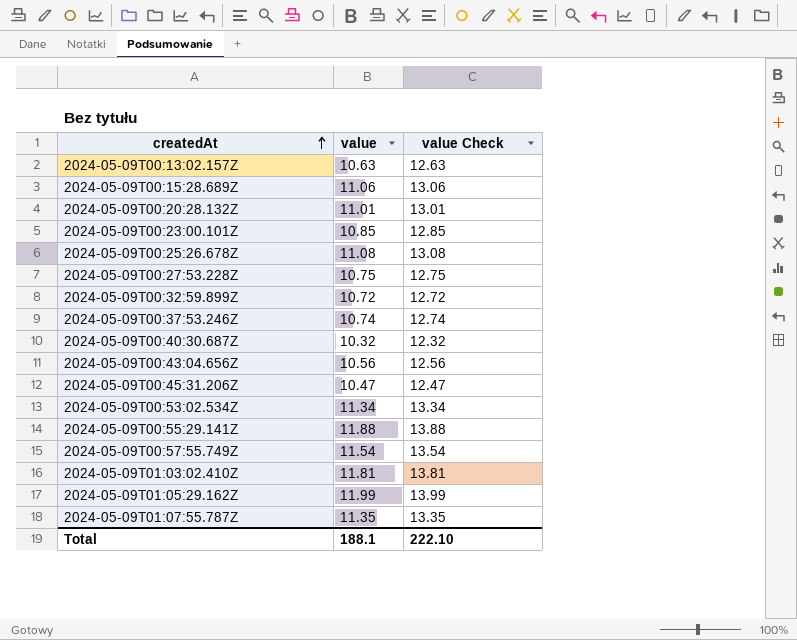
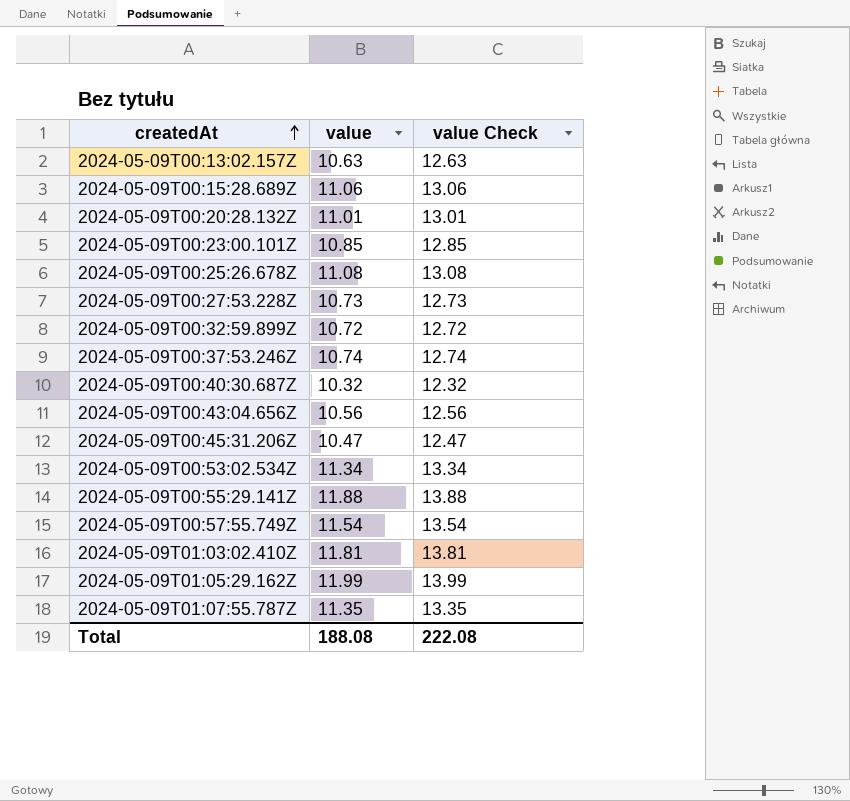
2024-05-09T00:27:53.228Z | value: 10.75 -> 10.73
2024-05-09T00:27:53.228Z | value Check: 12.75 -> 12.73
Total | value: 188.1 -> 188.08
Total | value Check: 222.10 -> 222.08

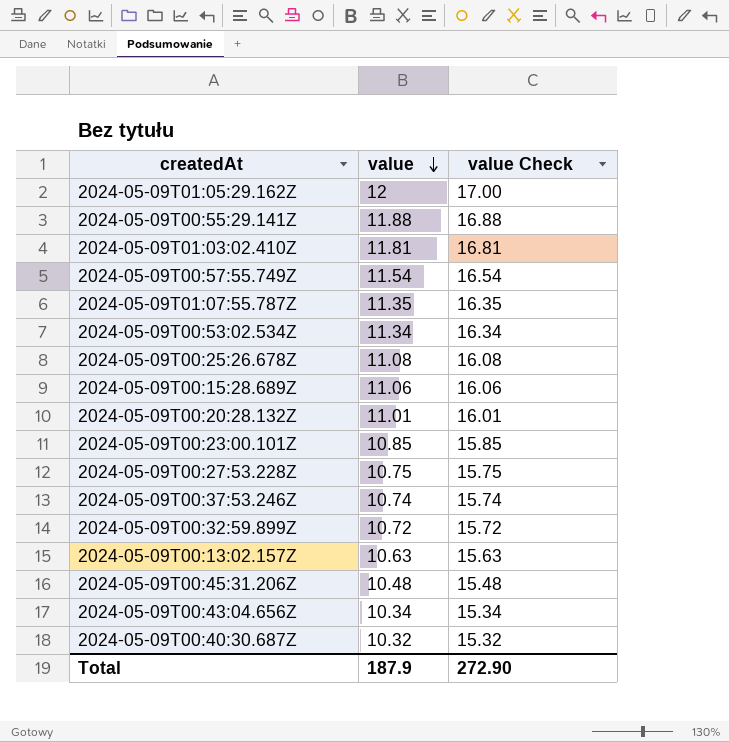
row order: createdAt ascending -> value descending
column value Check | formula: [value] + 2 -> [value] + 5
2024-05-09T01:05:29.162Z | value: 11.99 -> 12
2024-05-09T00:27:53.228Z | value: 10.73 -> 10.75
2024-05-09T00:45:31.206Z | value: 10.47 -> 10.48
2024-05-09T00:43:04.656Z | value: 10.56 -> 10.34
Total | value: 188.08 -> 187.9
Total | value Check: 222.08 -> 272.90

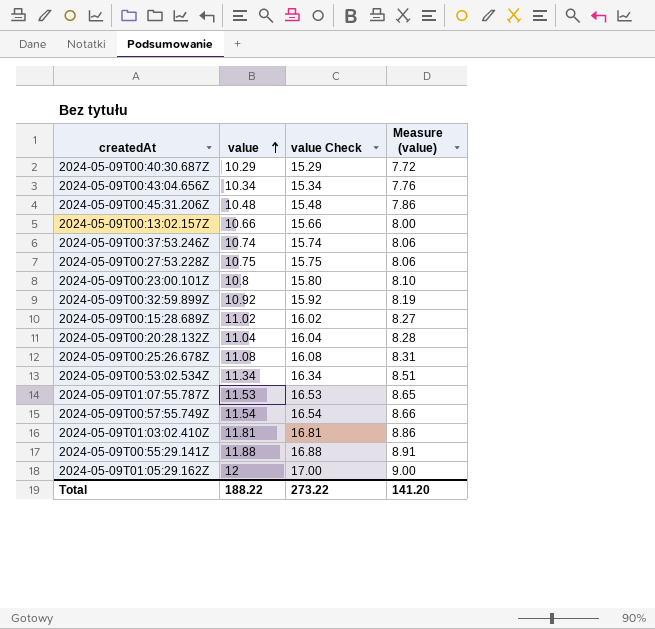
row order: value descending -> value ascending
column Measure (value) | formula: none -> [value] * 0.75
2024-05-09T00:40:30.687Z | value: 10.32 -> 10.29
2024-05-09T00:40:30.687Z | value Check: 15.32 -> 15.29
2024-05-09T00:13:02.157Z | value: 10.63 -> 10.66
2024-05-09T00:13:02.157Z | value Check: 15.63 -> 15.66
2024-05-09T00:23:00.101Z | value: 10.85 -> 10.8
2024-05-09T00:23:00.101Z | value Check: 15.85 -> 15.80
2024-05-09T00:32:59.899Z | value: 10.72 -> 10.92
2024-05-09T00:32:59.899Z | value Check: 15.72 -> 15.92
2024-05-09T00:15:28.689Z | value: 11.06 -> 11.02
2024-05-09T00:15:28.689Z | value Check: 16.06 -> 16.02
2024-05-09T00:20:28.132Z | value: 11.01 -> 11.04
2024-05-09T00:20:28.132Z | value Check: 16.01 -> 16.04
2024-05-09T01:07:55.787Z | value: 11.35 -> 11.53
2024-05-09T01:07:55.787Z | value Check: 16.35 -> 16.53
Total | value: 187.9 -> 188.22
Total | value Check: 272.90 -> 273.22

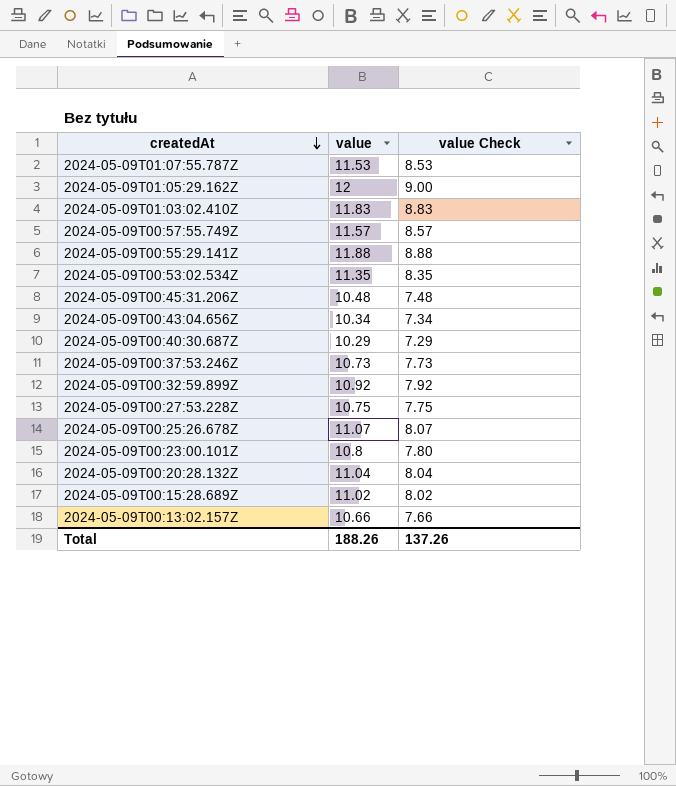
row order: value ascending -> createdAt descending
column Measure (value) | formula: [value] * 0.75 -> none
column value Check | formula: [value] + 5 -> [value] - 3
2024-05-09T01:03:02.410Z | value: 11.81 -> 11.83
2024-05-09T00:57:55.749Z | value: 11.54 -> 11.57
2024-05-09T00:53:02.534Z | value: 11.34 -> 11.35
2024-05-09T00:37:53.246Z | value: 10.74 -> 10.73
2024-05-09T00:25:26.678Z | value: 11.08 -> 11.07
Total | value: 188.22 -> 188.26
Total | value Check: 273.22 -> 137.26

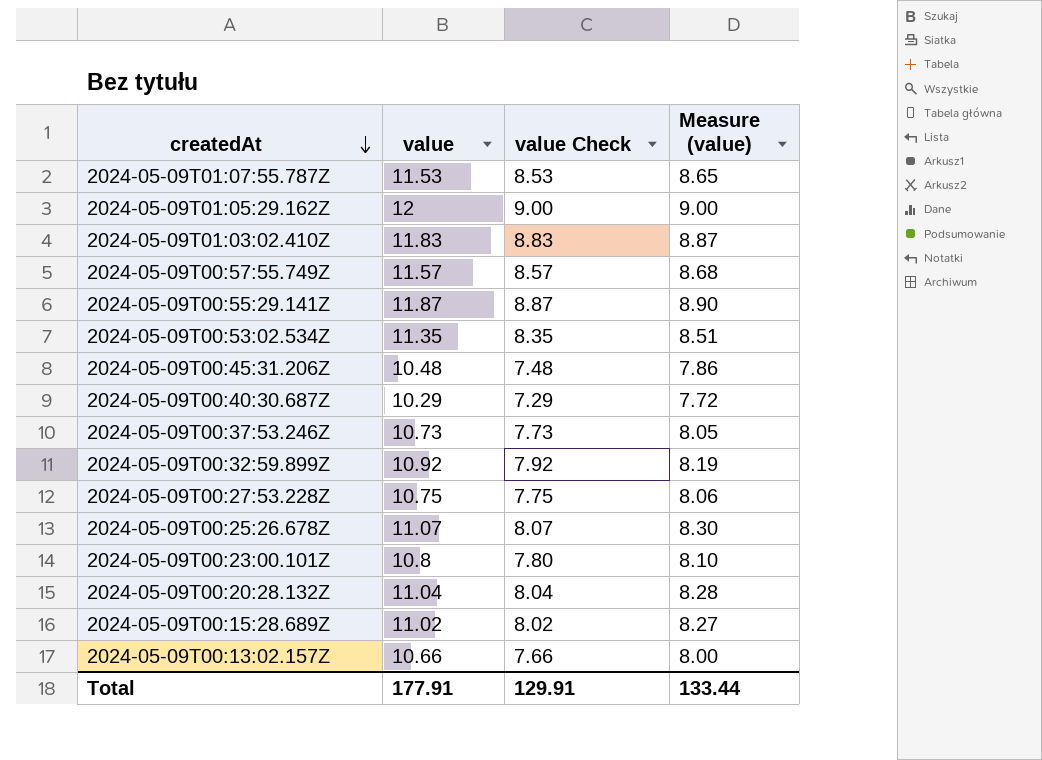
column Measure (value) | formula: none -> [value] * 0.75
row 2024-05-09T00:43:04.656Z: 10.34 | 7.34 -> none
2024-05-09T00:55:29.141Z | value: 11.88 -> 11.87
2024-05-09T00:55:29.141Z | value Check: 8.88 -> 8.87
Total | value: 188.26 -> 177.91
Total | value Check: 137.26 -> 129.91

